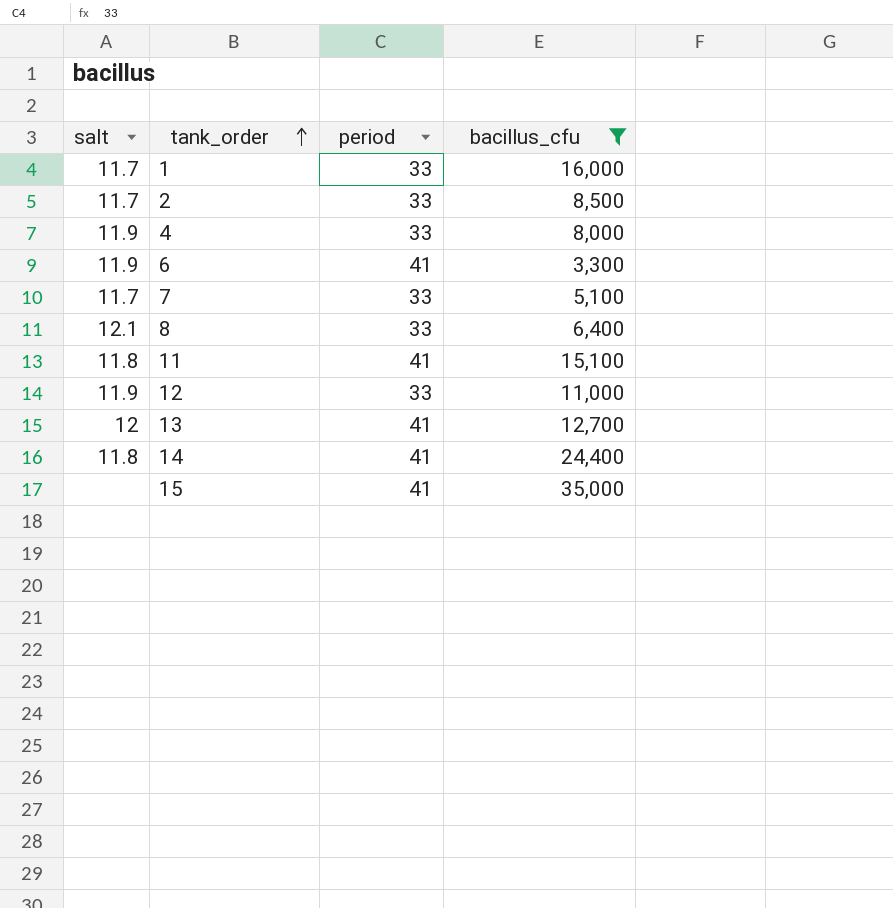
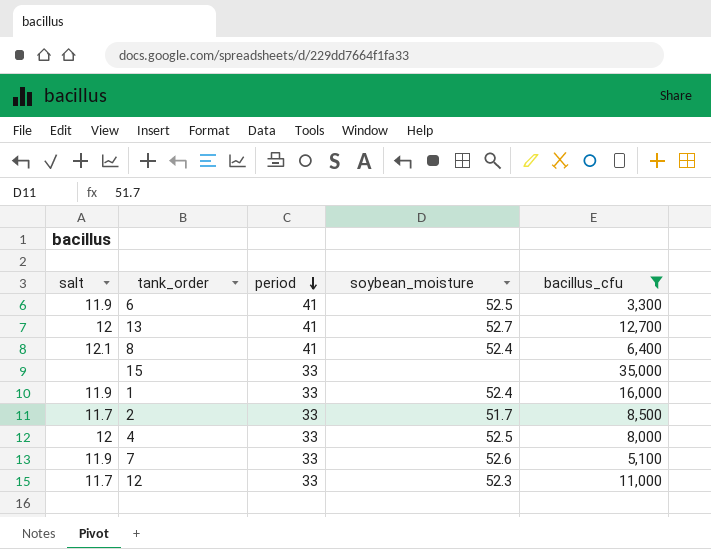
row order: tank_order ascending -> period descending
column soybean_moisture | position: none -> 4
row 11: 11.8 | 41 | 15,100 -> none
row 14: 11.8 | 41 | 24,400 -> none
8 | period: 33 -> 41
15 | period: 41 -> 33
1 | salt: 11.7 -> 11.9
4 | salt: 11.9 -> 12
7 | salt: 11.7 -> 11.9
12 | salt: 11.9 -> 11.7

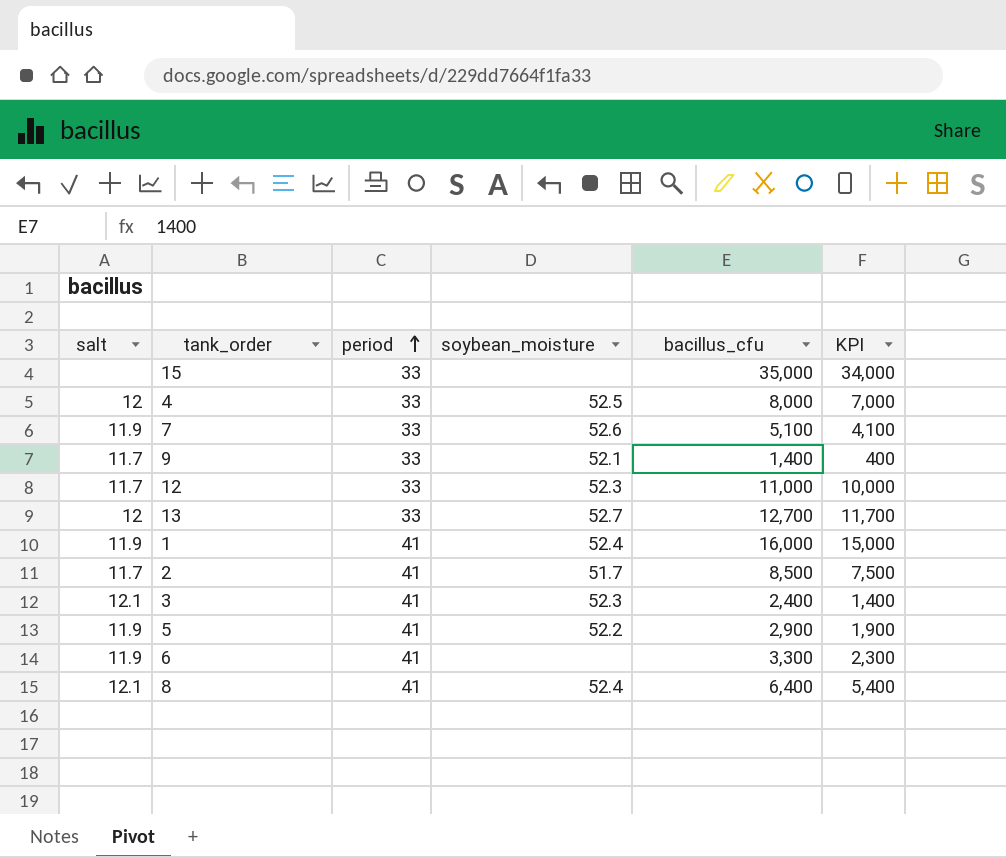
filter: bacillus_cfu >= 3,300 -> none
row order: period descending -> period ascending
column KPI | formula: none -> [bacillus_cfu] - 1000
13 | period: 41 -> 33
1 | period: 33 -> 41
2 | period: 33 -> 41
6 | soybean_moisture: 52.5 -> none

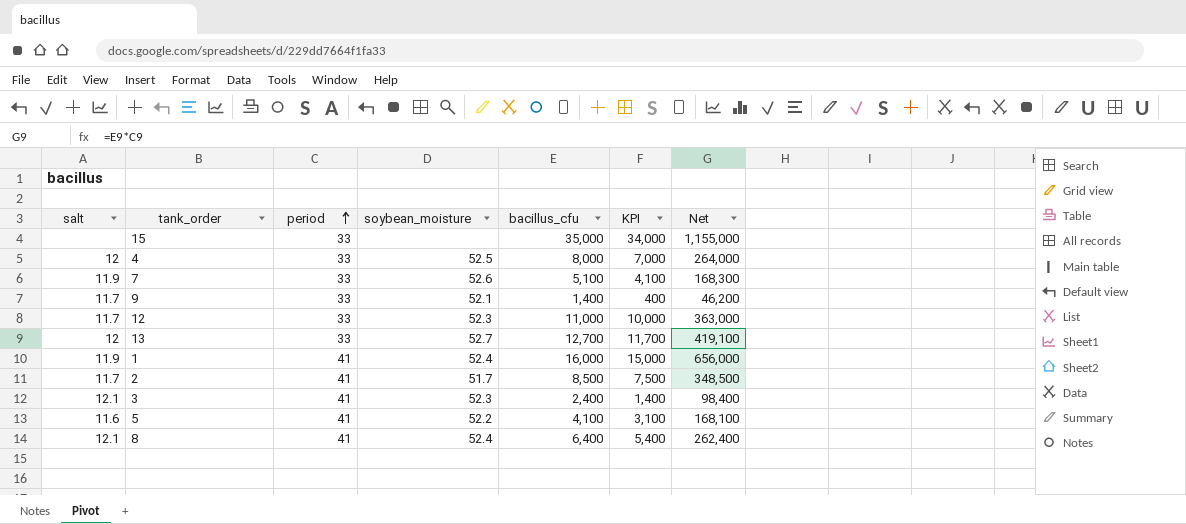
column Net | formula: none -> [period] * [bacillus_cfu]
row 6: 11.9 | 41 | none | 3,300 | 2,300 -> none
5 | salt: 11.9 -> 11.6
5 | bacillus_cfu: 2,900 -> 4,100
5 | KPI: 1,900 -> 3,100

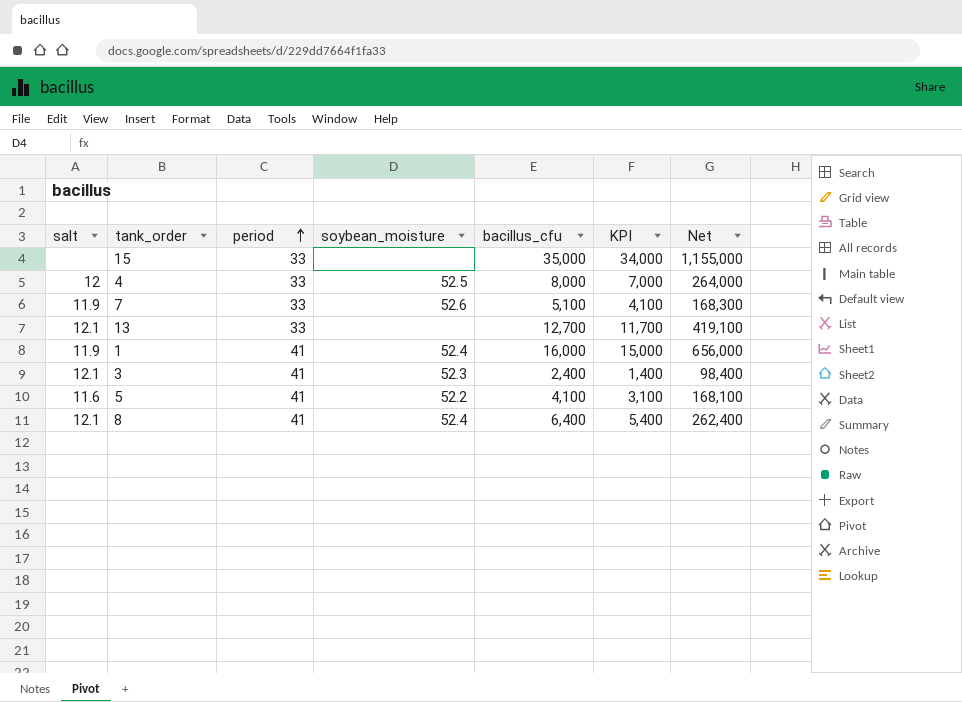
row 9: 11.7 | 33 | 52.1 | 1,400 | 400 | 46,200 -> none
row 12: 11.7 | 33 | 52.3 | 11,000 | 10,000 | 363,000 -> none
row 2: 11.7 | 41 | 51.7 | 8,500 | 7,500 | 348,500 -> none
13 | salt: 12 -> 12.1
13 | soybean_moisture: 52.7 -> none

